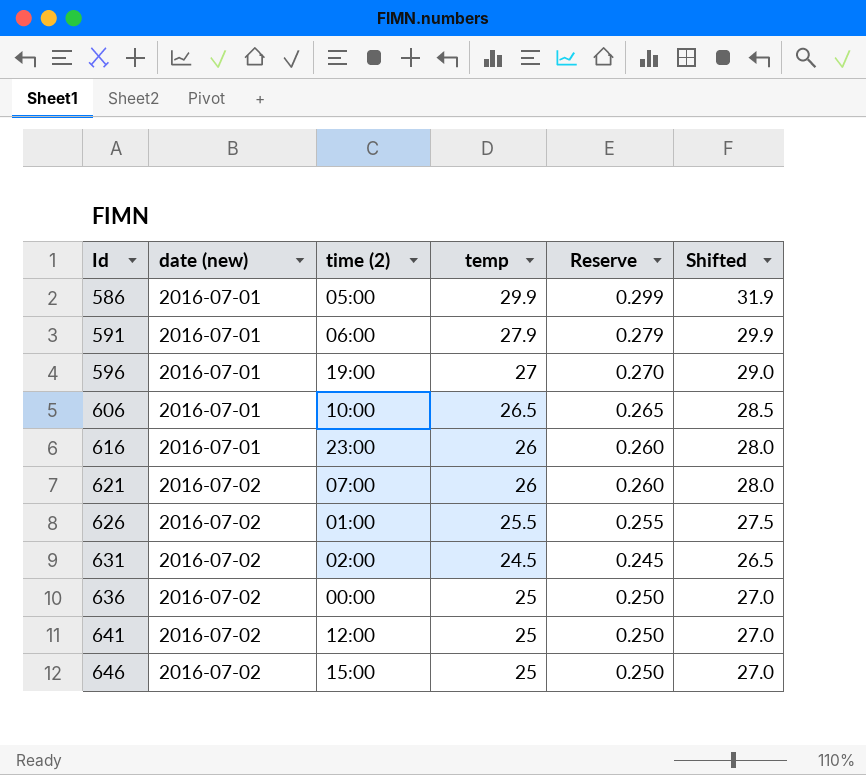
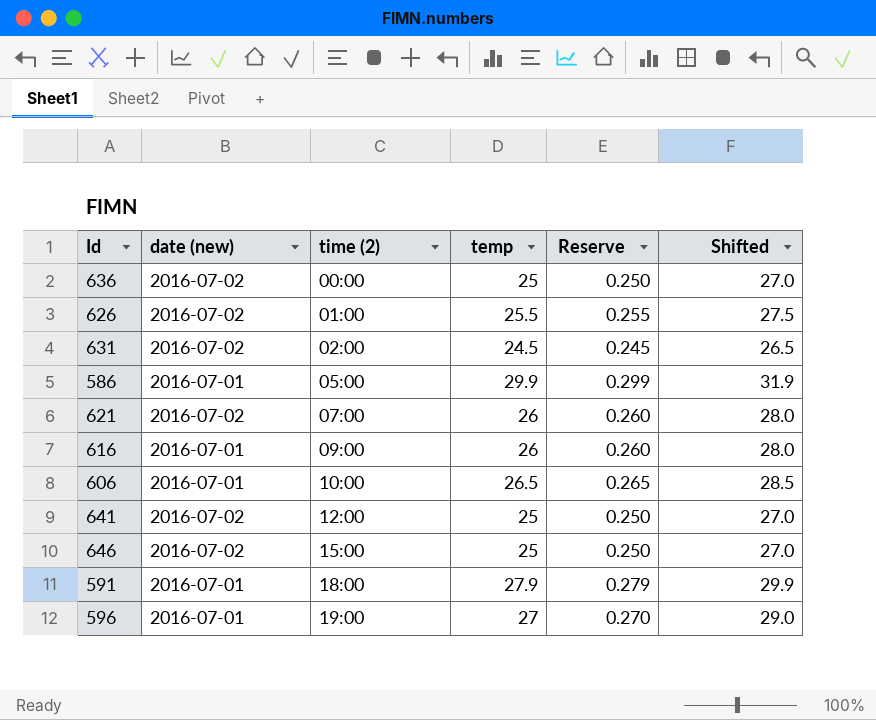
row order: Id ascending -> time (2) ascending
616 | time (2): 23:00 -> 09:00
591 | time (2): 06:00 -> 18:00

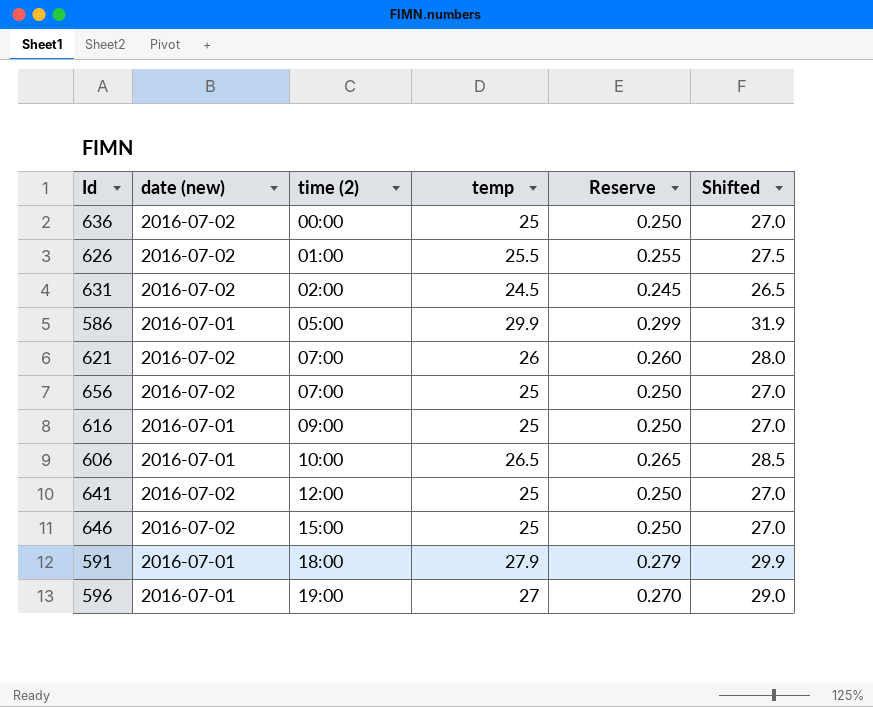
row 656: none -> 2016-07-02 | 07:00 | 25 | 0.250 | 27.0
616 | temp: 26 -> 25
616 | Reserve: 0.260 -> 0.250
616 | Shifted: 28.0 -> 27.0

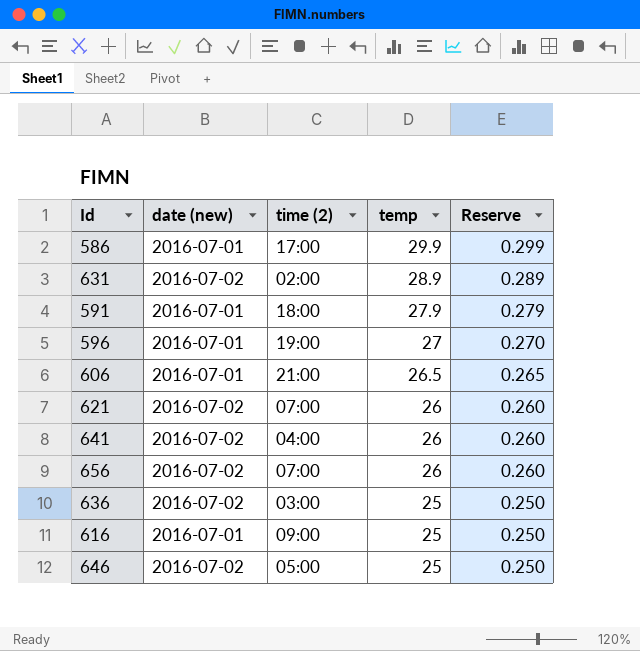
row order: time (2) ascending -> temp descending
column Shifted | formula: [temp] + 2 -> none
row 626: 2016-07-02 | 01:00 | 25.5 | 0.255 | 27.5 -> none
586 | time (2): 05:00 -> 17:00
631 | temp: 24.5 -> 28.9
631 | Reserve: 0.245 -> 0.289
606 | time (2): 10:00 -> 21:00
641 | time (2): 12:00 -> 04:00
641 | temp: 25 -> 26
641 | Reserve: 0.250 -> 0.260
656 | temp: 25 -> 26
656 | Reserve: 0.250 -> 0.260
636 | time (2): 00:00 -> 03:00
646 | time (2): 15:00 -> 05:00

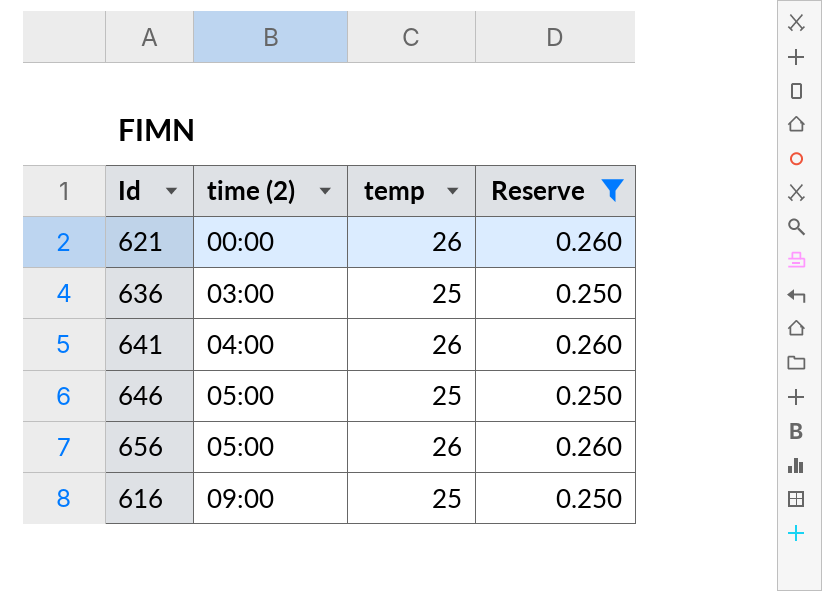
filter: none -> Reserve <= 0.260
row order: temp descending -> time (2) ascending
column date (new) | position: 2 -> none
621 | time (2): 07:00 -> 00:00
656 | time (2): 07:00 -> 05:00

